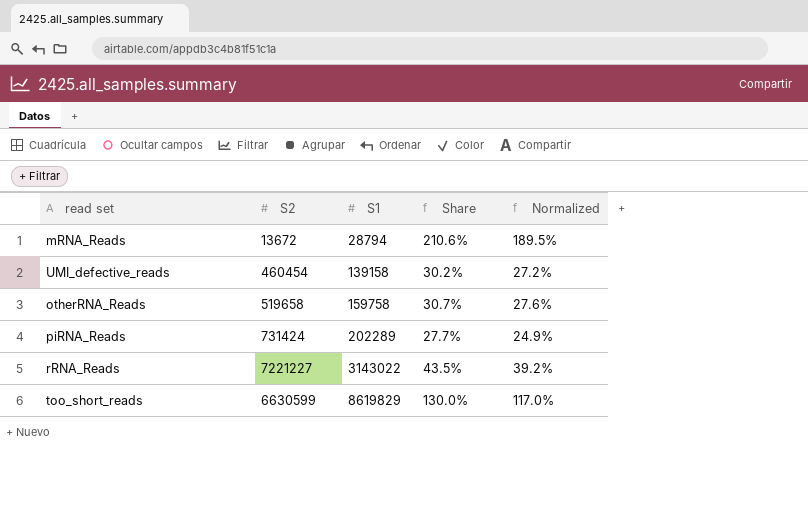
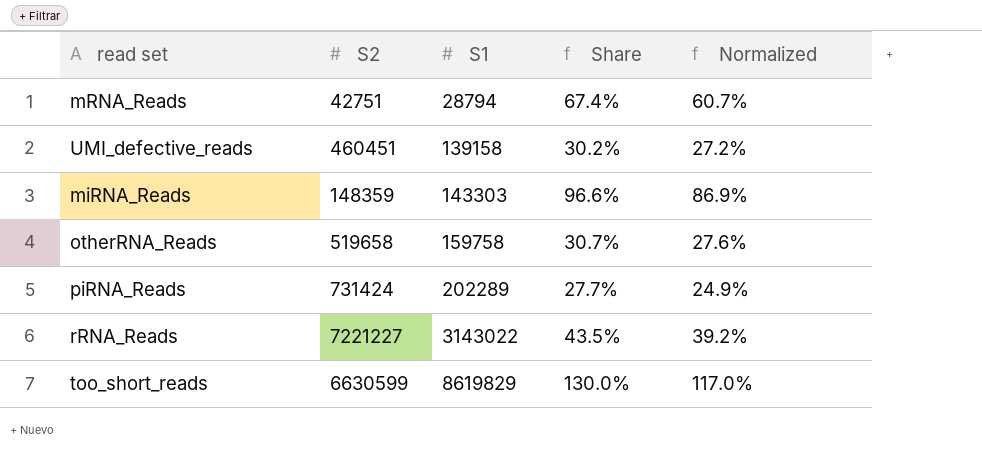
mRNA_Reads | S2: 13672 -> 42751
mRNA_Reads | Share: 210.6% -> 67.4%
mRNA_Reads | Normalized: 189.5% -> 60.7%
UMI_defective_reads | S2: 460454 -> 460451
row miRNA_Reads: none -> 148359 | 143303 | 96.6% | 86.9%

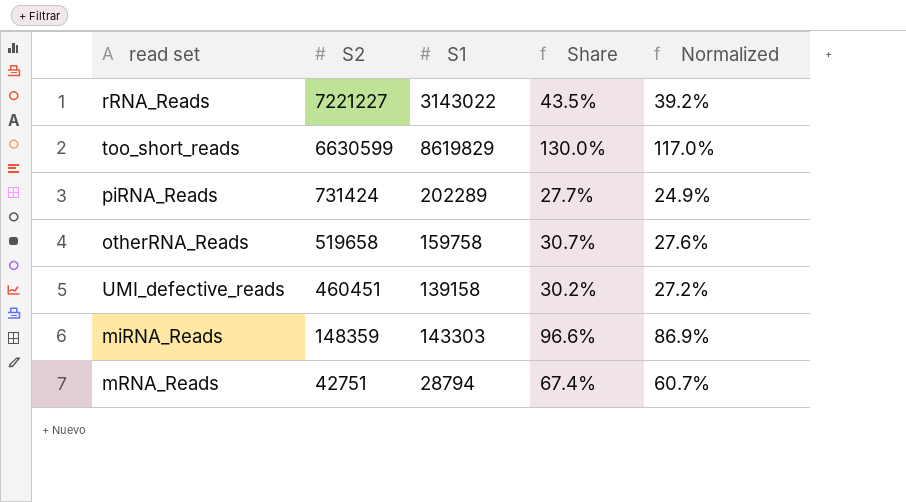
row order: S1 ascending -> S2 descending

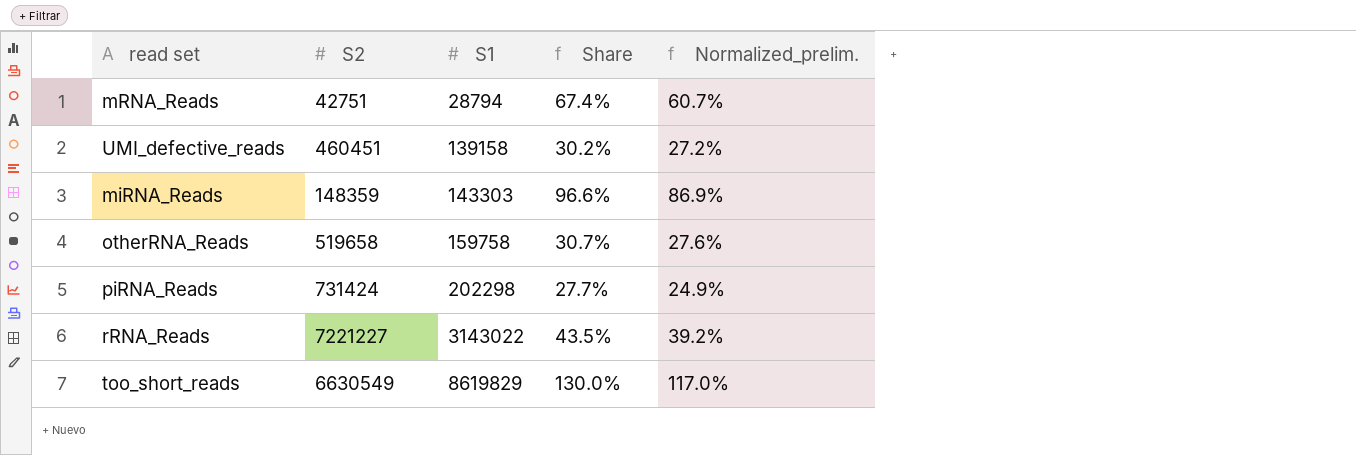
row order: S2 descending -> S1 ascending
column name: Normalized -> Normalized_prelim.
piRNA_Reads | S1: 202289 -> 202298
too_short_reads | S2: 6630599 -> 6630549

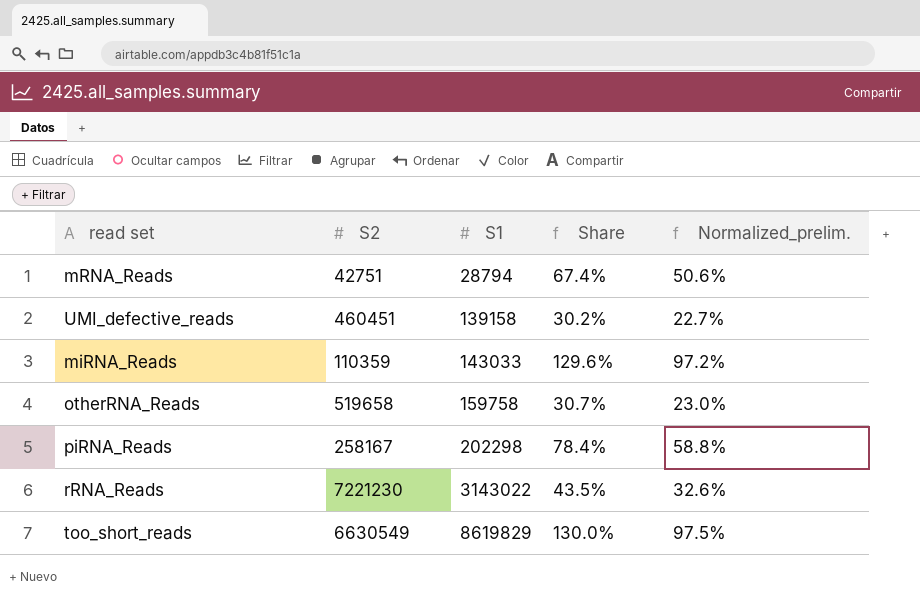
column Normalized_prelim. | formula: [Share] * 0.9 -> [Share] * 0.75
miRNA_Reads | S2: 148359 -> 110359
miRNA_Reads | S1: 143303 -> 143033
miRNA_Reads | Share: 96.6% -> 129.6%
piRNA_Reads | S2: 731424 -> 258167
piRNA_Reads | Share: 27.7% -> 78.4%
rRNA_Reads | S2: 7221227 -> 7221230

